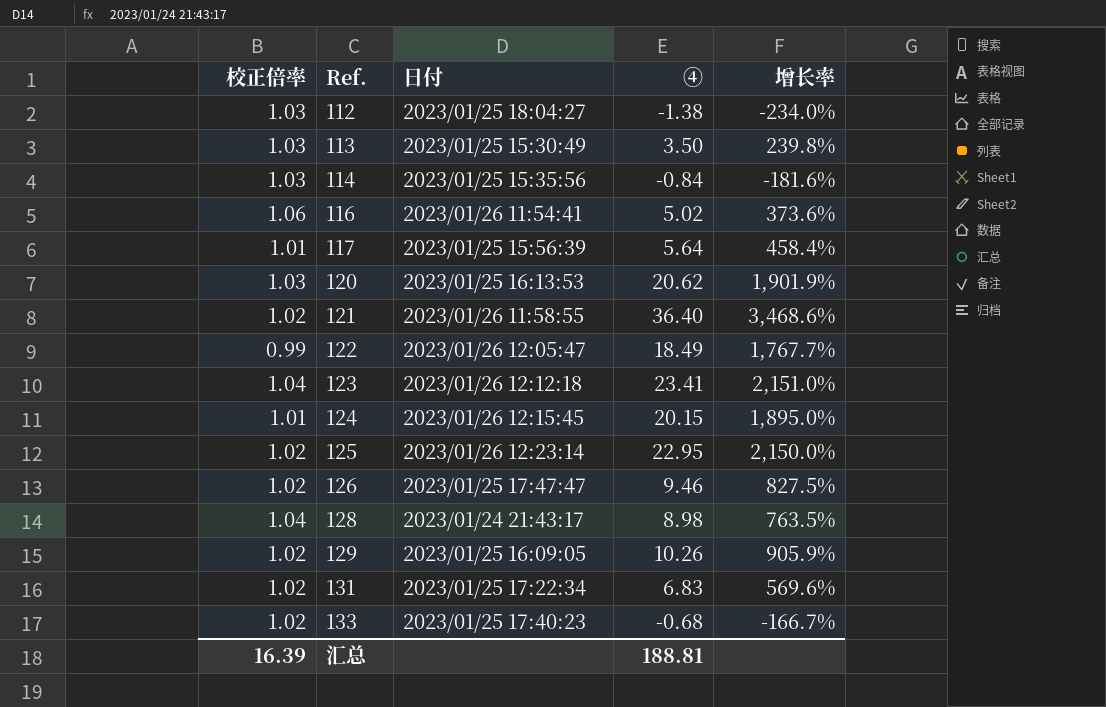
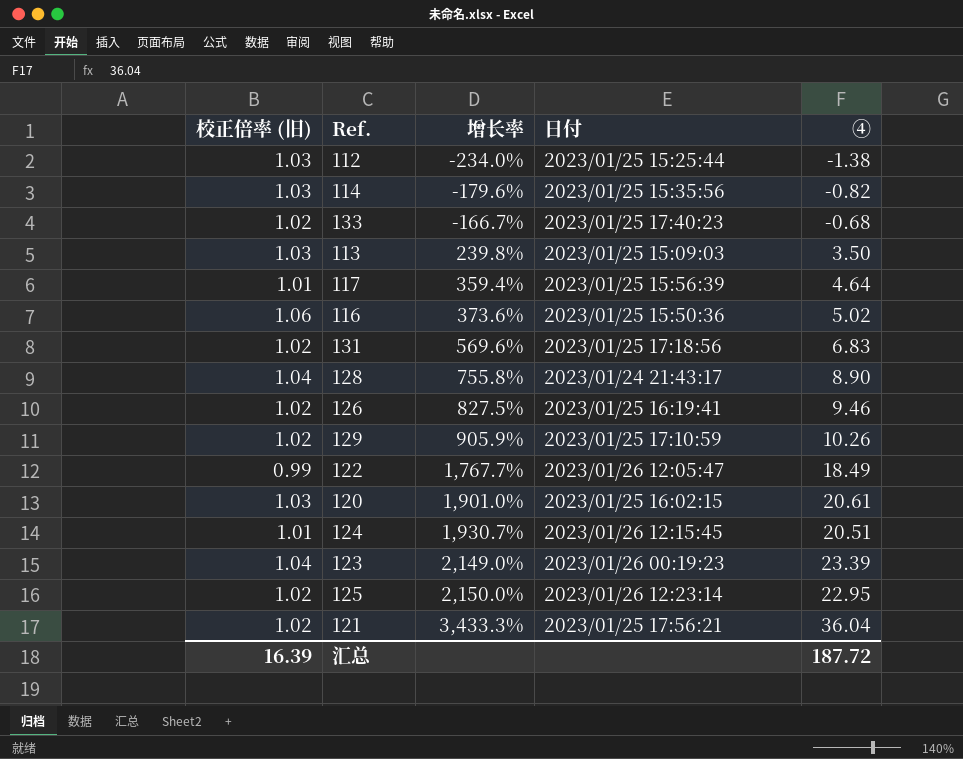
row order: Ref. ascending -> 增长率 ascending
column name: 校正倍率 -> 校正倍率 (旧)
column 增长率 | position: 5 -> 3
112 | 日付: 2023/01/25 18:04:27 -> 2023/01/25 15:25:44
114 | 增长率: -181.6% -> -179.6%
114 | ④: -0.84 -> -0.82
113 | 日付: 2023/01/25 15:30:49 -> 2023/01/25 15:09:03
117 | 增长率: 458.4% -> 359.4%
117 | ④: 5.64 -> 4.64
116 | 日付: 2023/01/26 11:54:41 -> 2023/01/25 15:50:36
131 | 日付: 2023/01/25 17:22:34 -> 2023/01/25 17:18:56
128 | 增长率: 763.5% -> 755.8%
128 | ④: 8.98 -> 8.90
126 | 日付: 2023/01/25 17:47:47 -> 2023/01/25 16:19:41
129 | 日付: 2023/01/25 16:09:05 -> 2023/01/25 17:10:59
120 | 增长率: 1,901.9% -> 1,901.0%
120 | 日付: 2023/01/25 16:13:53 -> 2023/01/25 16:02:15
120 | ④: 20.62 -> 20.61
124 | 增长率: 1,895.0% -> 1,930.7%
124 | ④: 20.15 -> 20.51
123 | 增长率: 2,151.0% -> 2,149.0%
123 | 日付: 2023/01/26 12:12:18 -> 2023/01/26 00:19:23
123 | ④: 23.41 -> 23.39
121 | 增长率: 3,468.6% -> 3,433.3%
121 | 日付: 2023/01/26 11:58:55 -> 2023/01/25 17:56:21
121 | ④: 36.40 -> 36.04
汇总 | ④: 188.81 -> 187.72

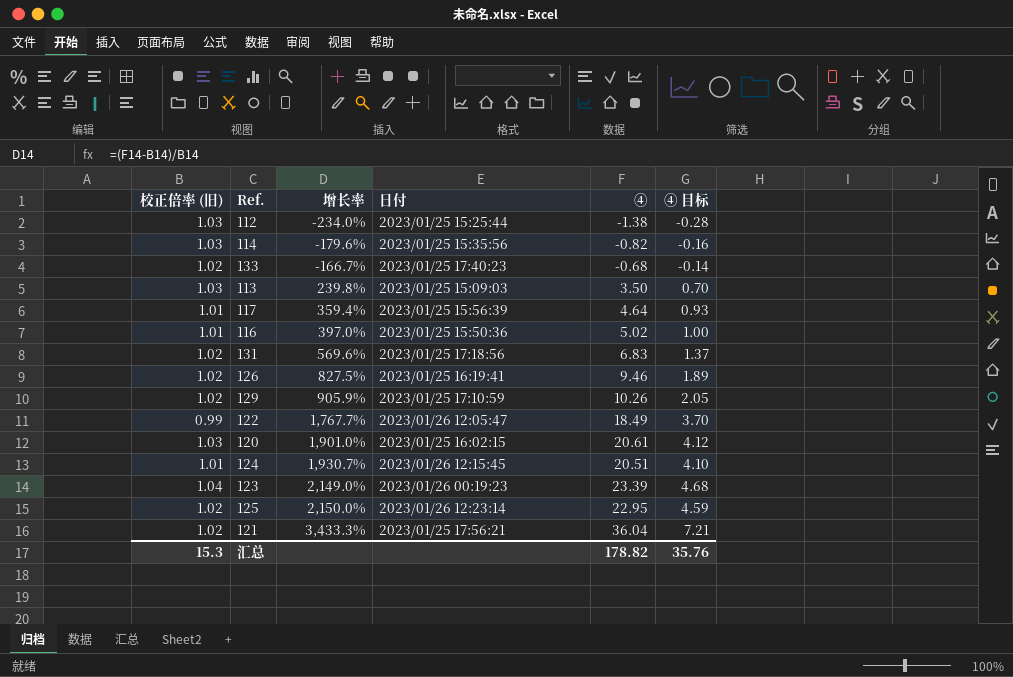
column ④ 目标 | formula: none -> [④] * 0.2
row 128: 1.04 | 755.8% | 2023/01/24 21:43:17 | 8.90 -> none
116 | 校正倍率 (旧): 1.06 -> 1.01
116 | 增长率: 373.6% -> 397.0%
汇总 | 校正倍率 (旧): 16.39 -> 15.3
汇总 | ④: 187.72 -> 178.82

